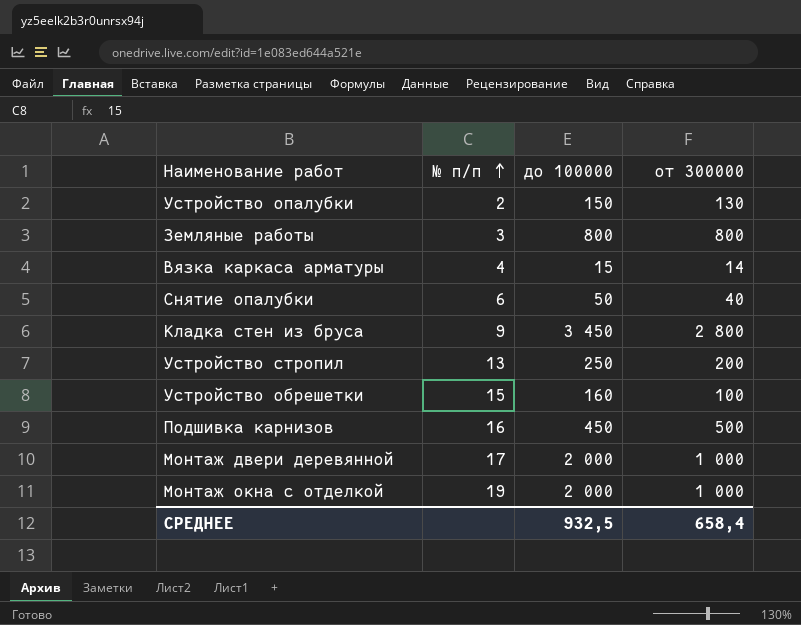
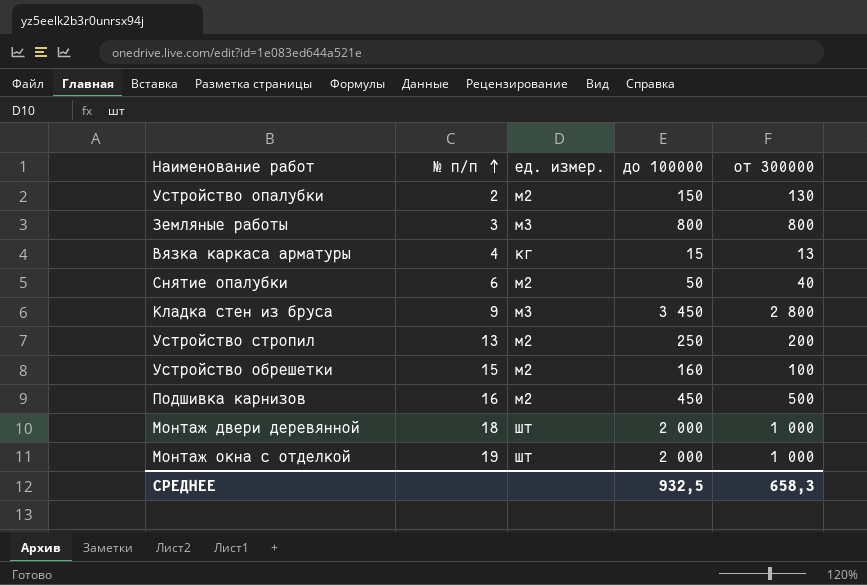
column ед. измер. | position: none -> 3
Вязка каркаса арматуры | от 300000: 14 -> 13
Монтаж двери деревянной | № п/п: 17 -> 18
СРЕДНЕЕ | от 300000: 658,4 -> 658,3

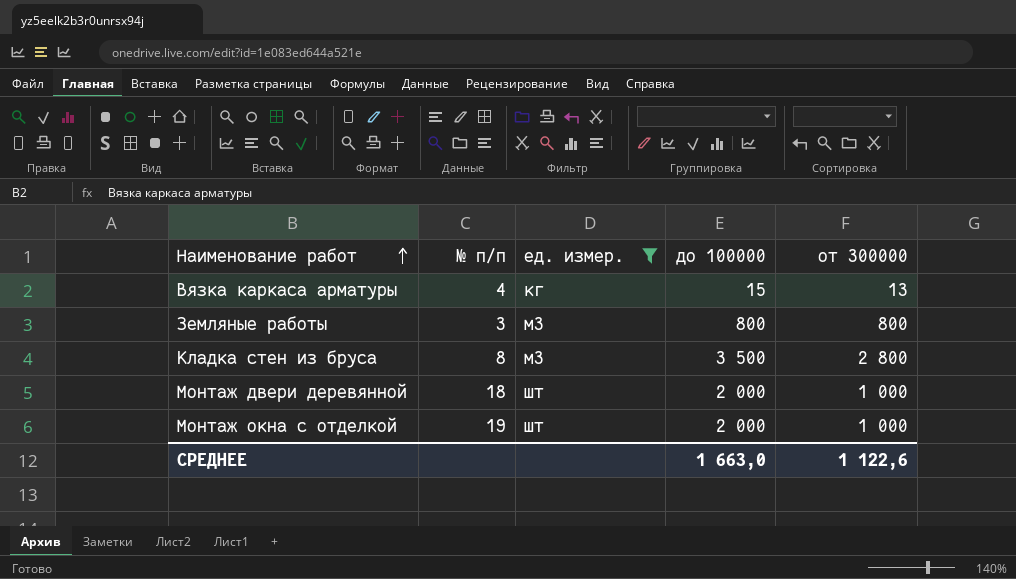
filter: none -> ед. измер. != м2
row order: № п/п ascending -> Наименование работ ascending
Кладка стен из бруса | № п/п: 9 -> 8
Кладка стен из бруса | до 100000: 3 450 -> 3 500
СРЕДНЕЕ | до 100000: 932,5 -> 1 663,0
СРЕДНЕЕ | от 300000: 658,3 -> 1 122,6

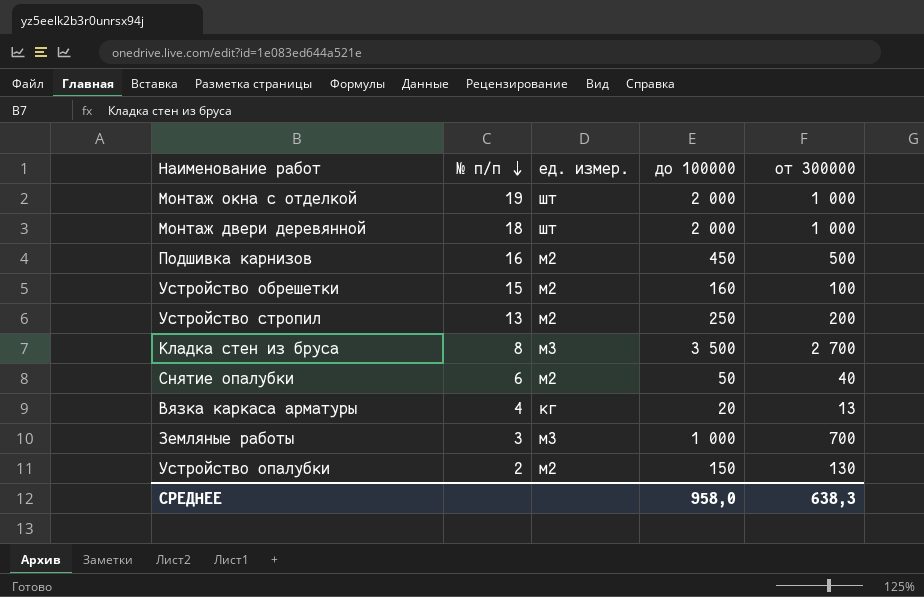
filter: ед. измер. != м2 -> none
row order: Наименование работ ascending -> № п/п descending
Кладка стен из бруса | от 300000: 2 800 -> 2 700
Вязка каркаса арматуры | до 100000: 15 -> 20
Земляные работы | до 100000: 800 -> 1 000
Земляные работы | от 300000: 800 -> 700
СРЕДНЕЕ | до 100000: 1 663,0 -> 958,0
СРЕДНЕЕ | от 300000: 1 122,6 -> 638,3

